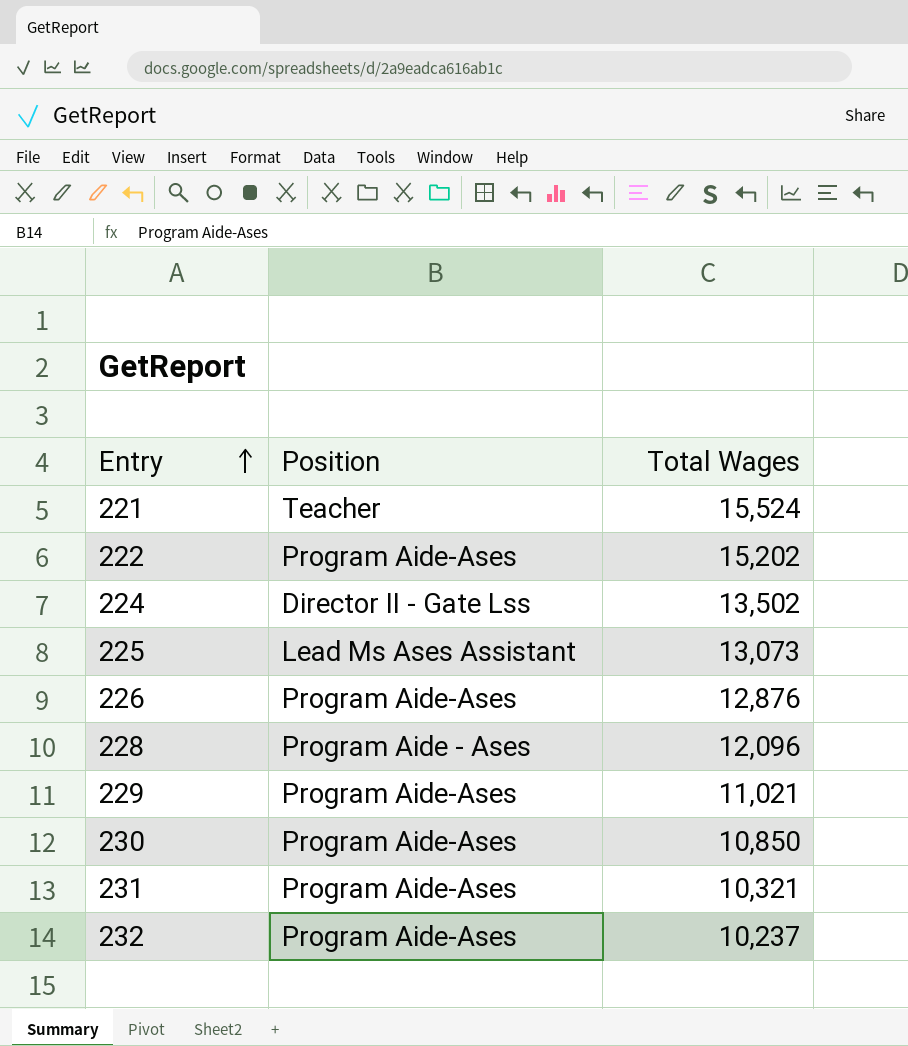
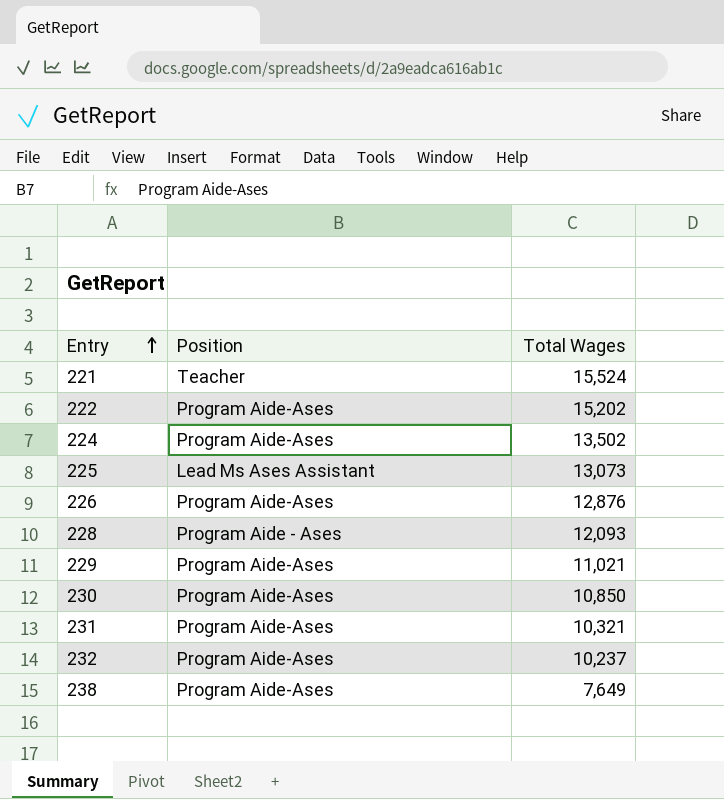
224 | Position: Director II - Gate Lss -> Program Aide-Ases
228 | Total Wages: 12,096 -> 12,093
row 238: none -> Program Aide-Ases | 7,649

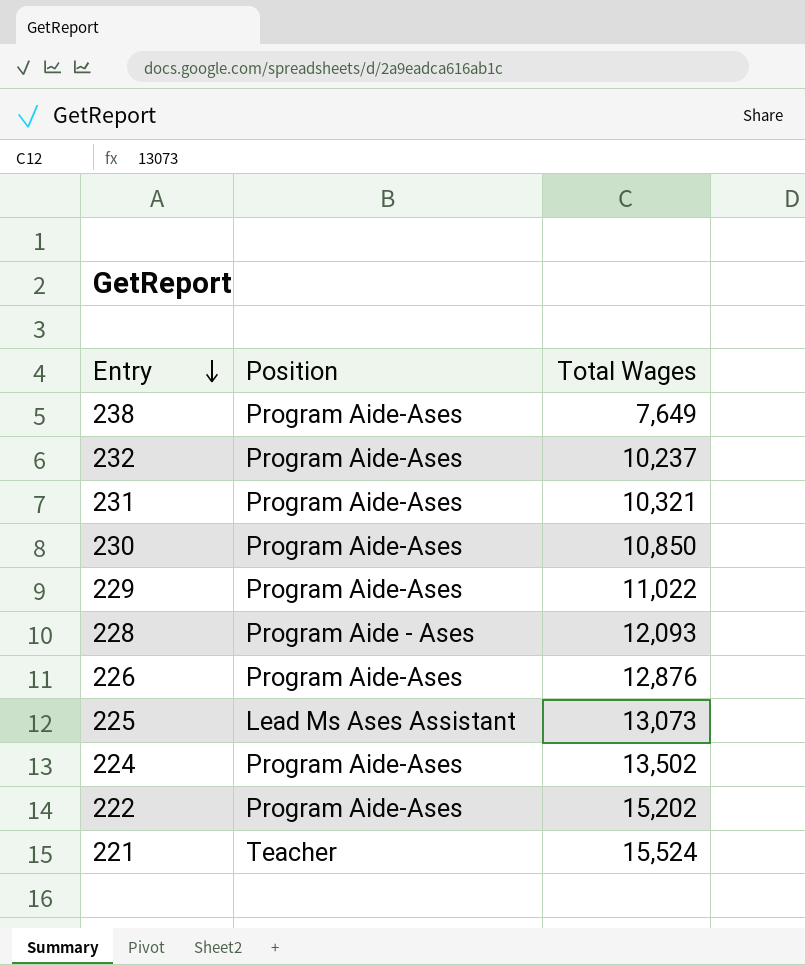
row order: Entry ascending -> Entry descending
229 | Total Wages: 11,021 -> 11,022

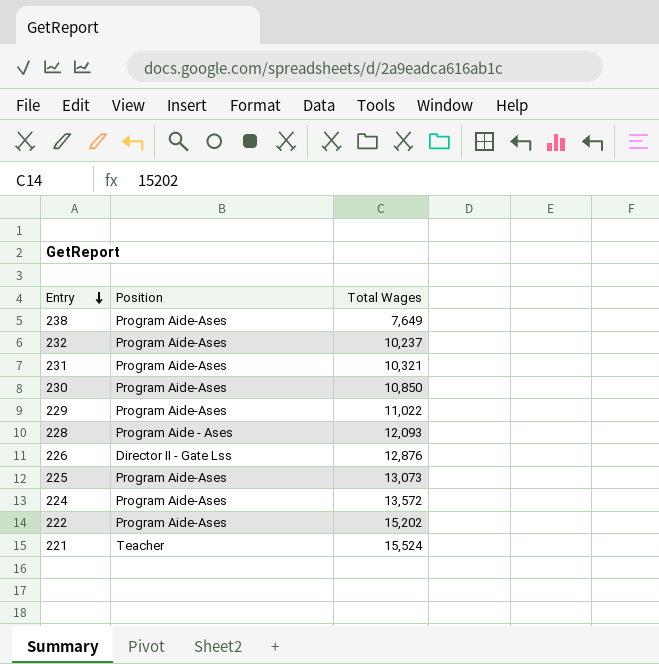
226 | Position: Program Aide-Ases -> Director II - Gate Lss
225 | Position: Lead Ms Ases Assistant -> Program Aide-Ases
224 | Total Wages: 13,502 -> 13,572

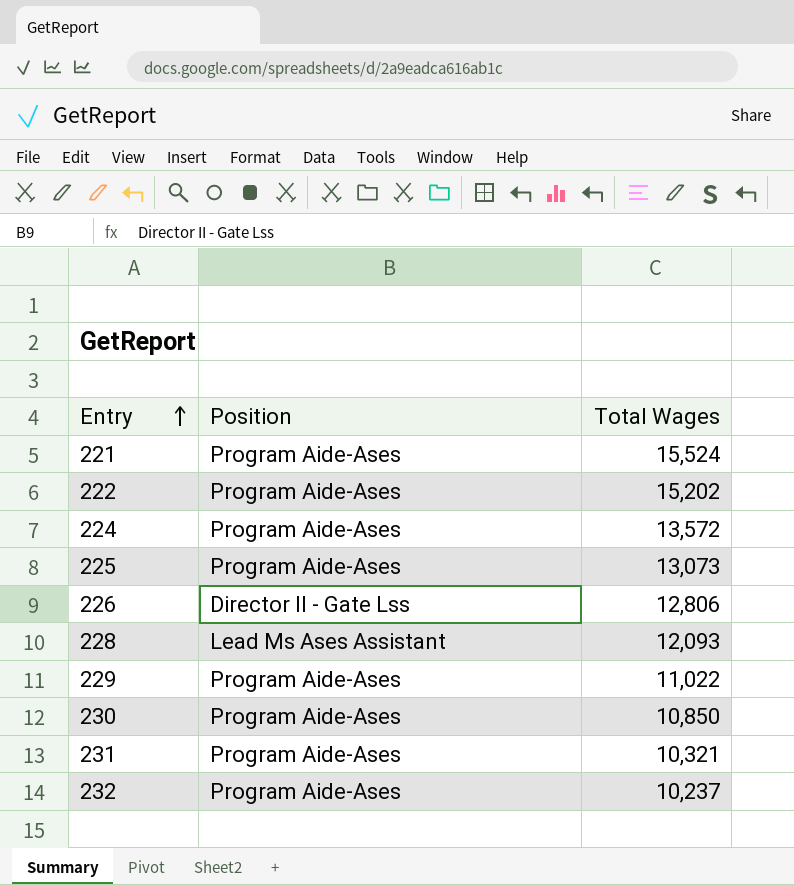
row order: Entry descending -> Entry ascending
row 238: Program Aide-Ases | 7,649 -> none
221 | Position: Teacher -> Program Aide-Ases
226 | Total Wages: 12,876 -> 12,806
228 | Position: Program Aide - Ases -> Lead Ms Ases Assistant

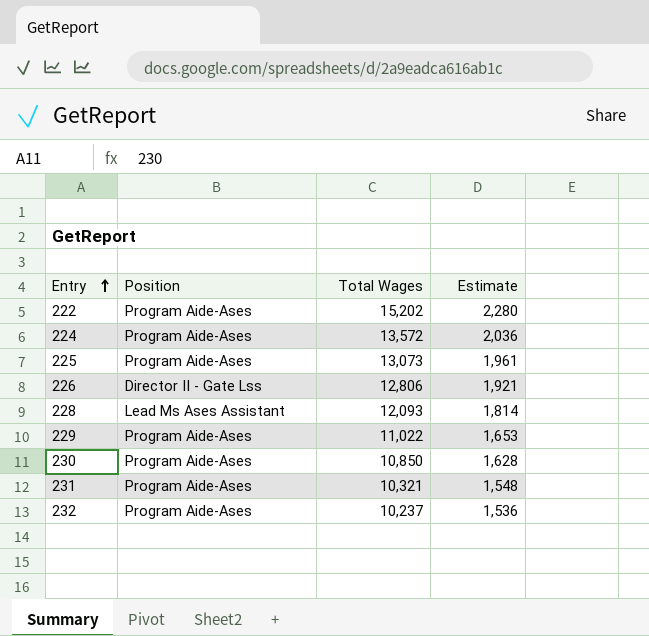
column Estimate | formula: none -> [Total Wages] * 0.15
row 221: Program Aide-Ases | 15,524 -> none

